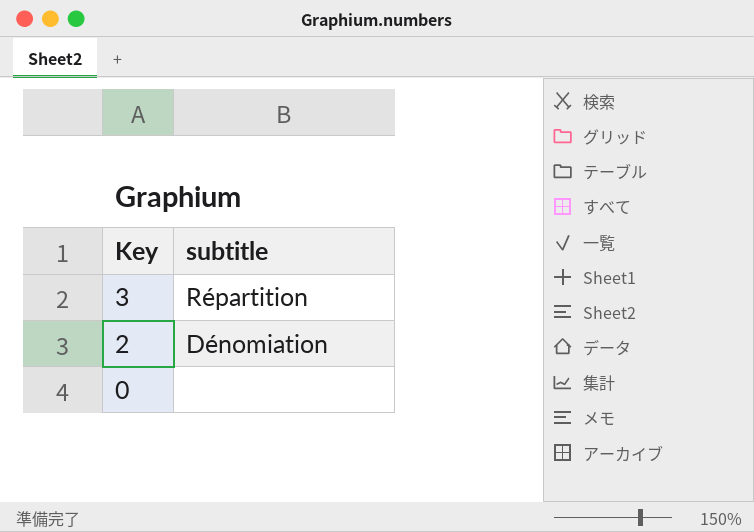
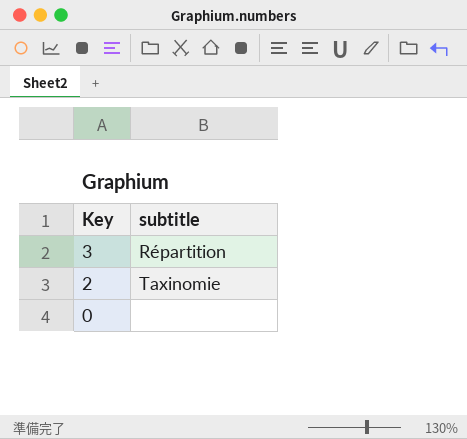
2 | subtitle: Dénomiation -> Taxinomie

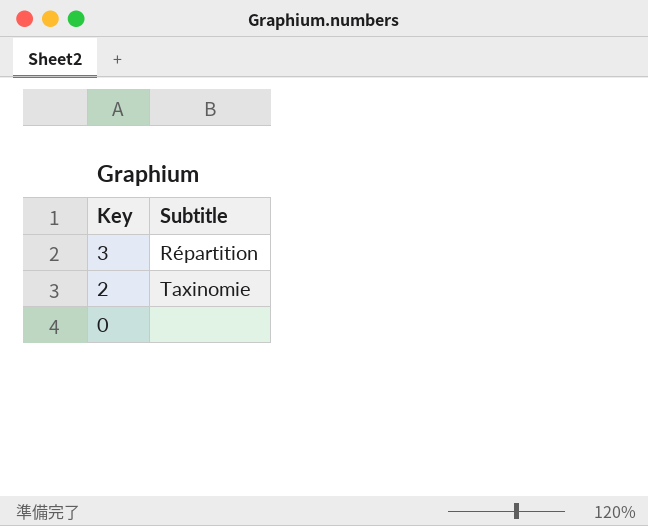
column name: subtitle -> Subtitle

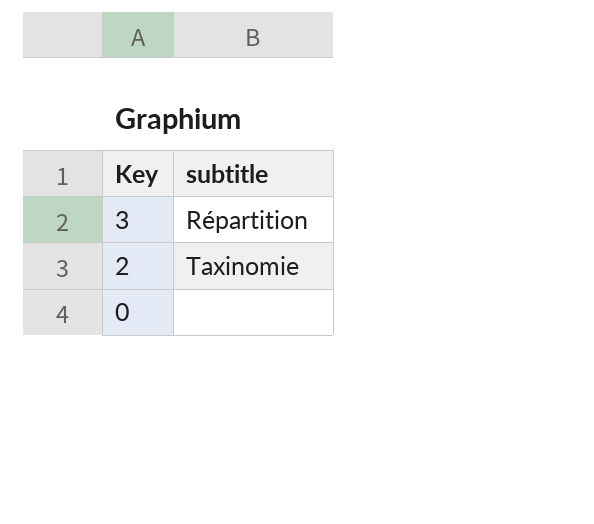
column name: Subtitle -> subtitle

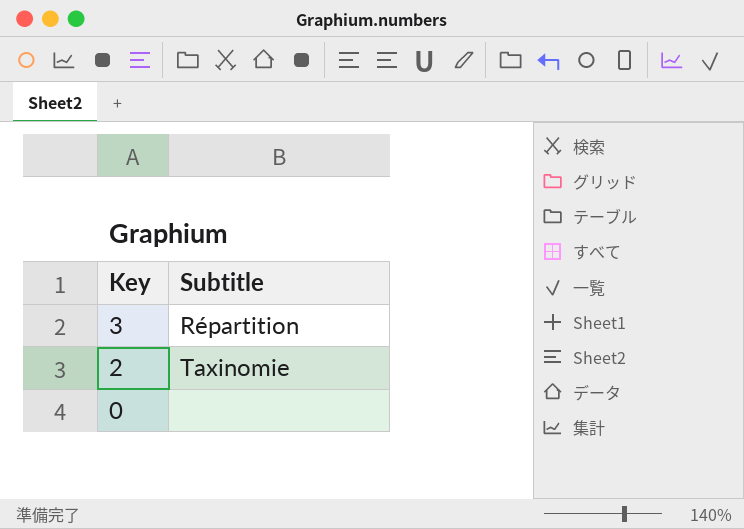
column name: subtitle -> Subtitle

